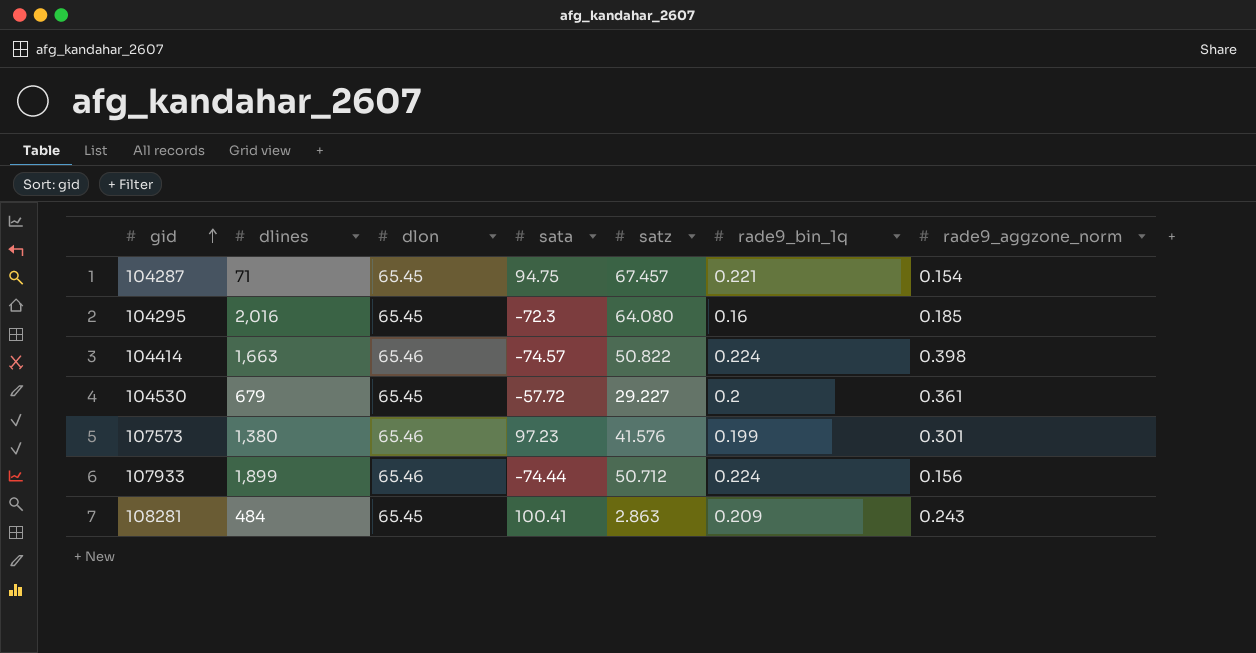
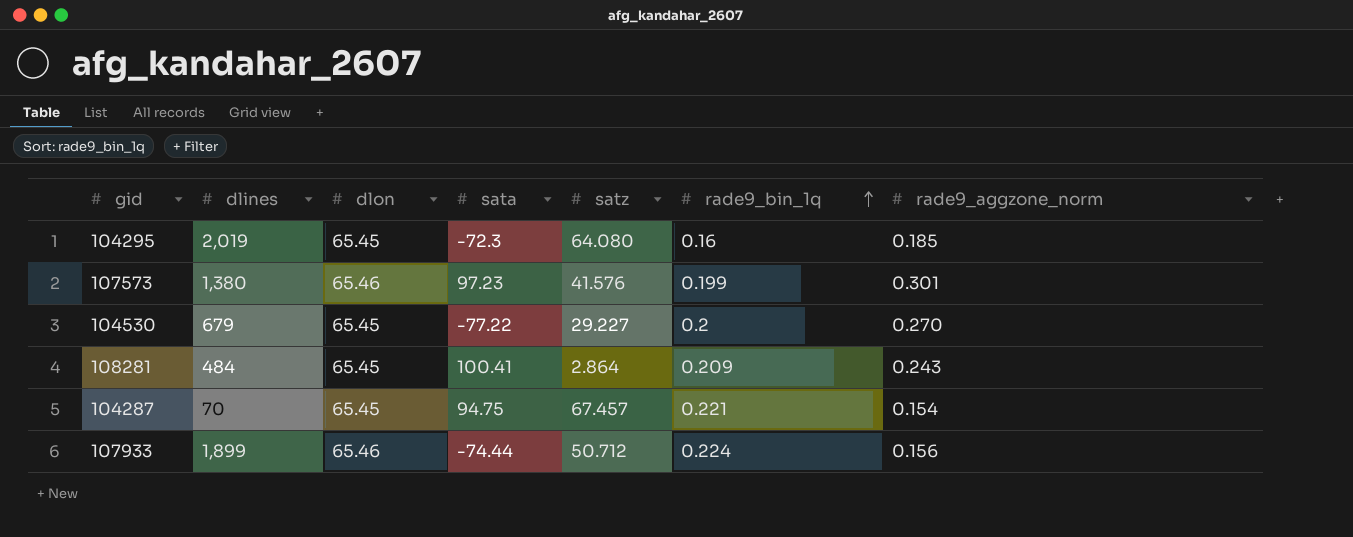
row order: gid ascending -> rade9_bin_1q ascending
row 104414: 1,663 | 65.46 | -74.57 | 50.822 | 0.224 | 0.398 -> none
104295 | dlines: 2,016 -> 2,019
104530 | sata: -57.72 -> -77.22
104530 | rade9_aggzone_norm: 0.361 -> 0.270
108281 | satz: 2.863 -> 2.864
104287 | dlines: 71 -> 70

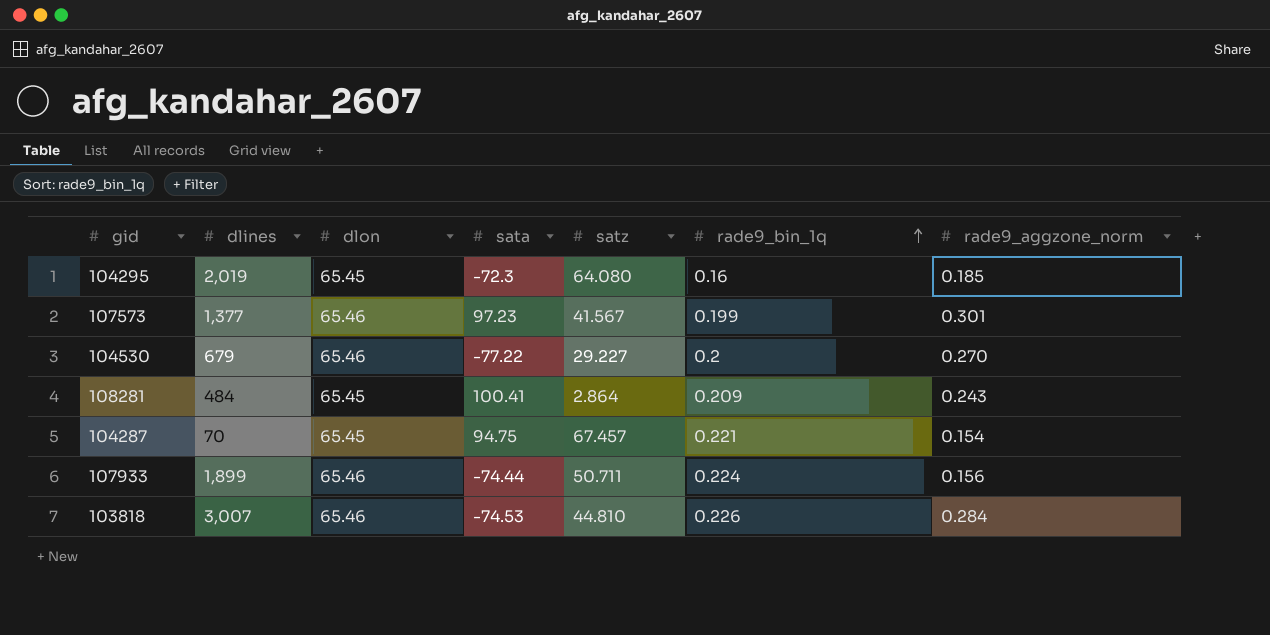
107573 | dlines: 1,380 -> 1,377
107573 | satz: 41.576 -> 41.567
104530 | dlon: 65.45 -> 65.46
107933 | satz: 50.712 -> 50.711
row 103818: none -> 3,007 | 65.46 | -74.53 | 44.810 | 0.226 | 0.284

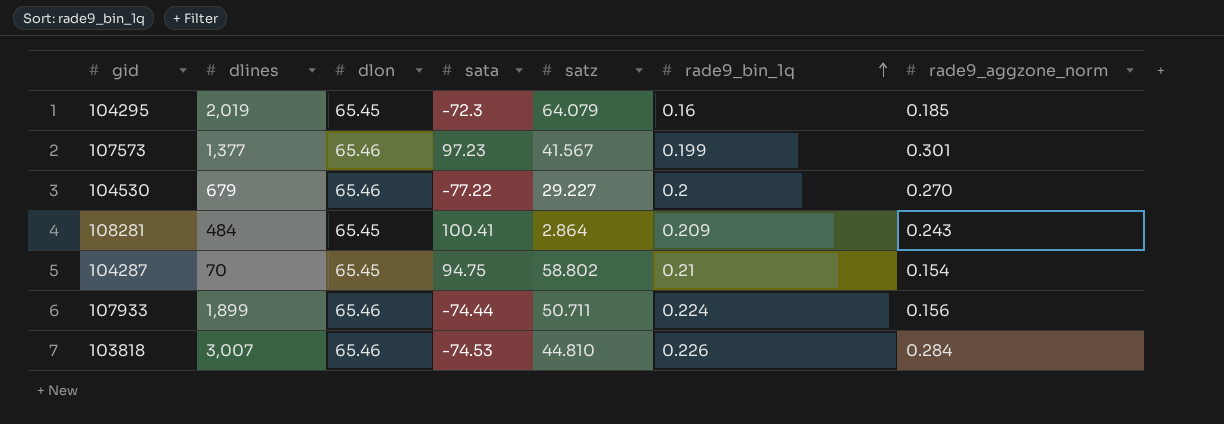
104295 | satz: 64.080 -> 64.079
104287 | satz: 67.457 -> 58.802
104287 | rade9_bin_1q: 0.221 -> 0.21

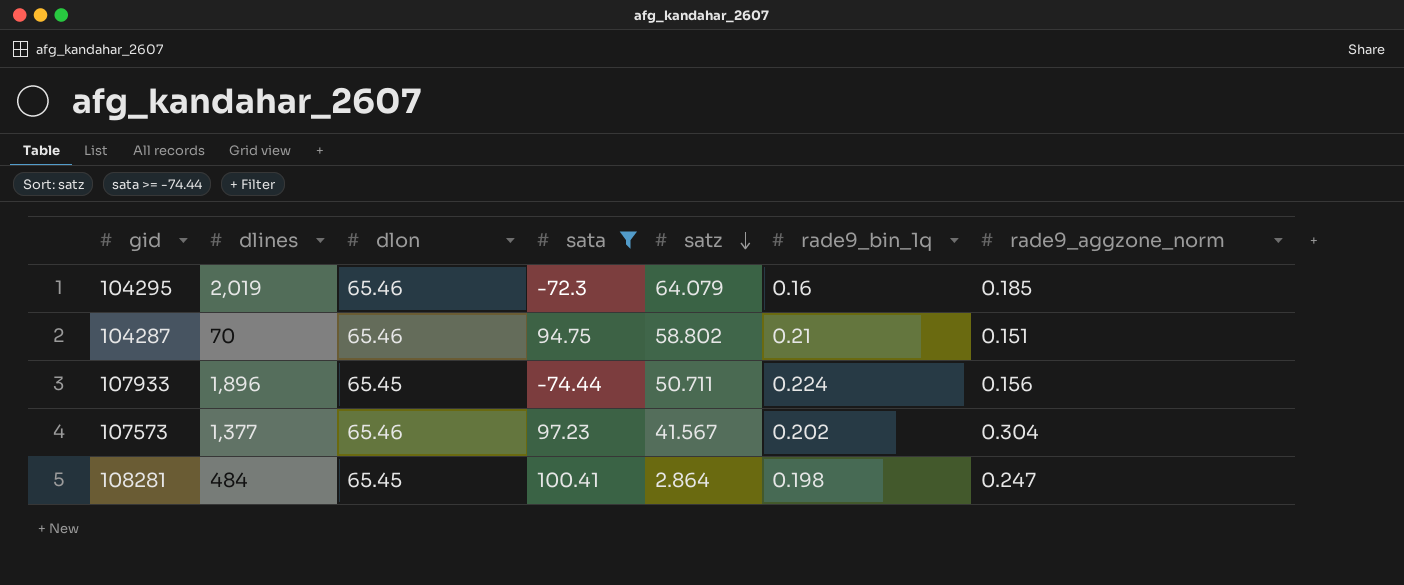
filter: none -> sata >= -74.44
row order: rade9_bin_1q ascending -> satz descending
104295 | dlon: 65.45 -> 65.46
104287 | dlon: 65.45 -> 65.46
104287 | rade9_aggzone_norm: 0.154 -> 0.151
107933 | dlines: 1,899 -> 1,896
107933 | dlon: 65.46 -> 65.45
107573 | rade9_bin_1q: 0.199 -> 0.202
107573 | rade9_aggzone_norm: 0.301 -> 0.304
108281 | rade9_bin_1q: 0.209 -> 0.198
108281 | rade9_aggzone_norm: 0.243 -> 0.247

